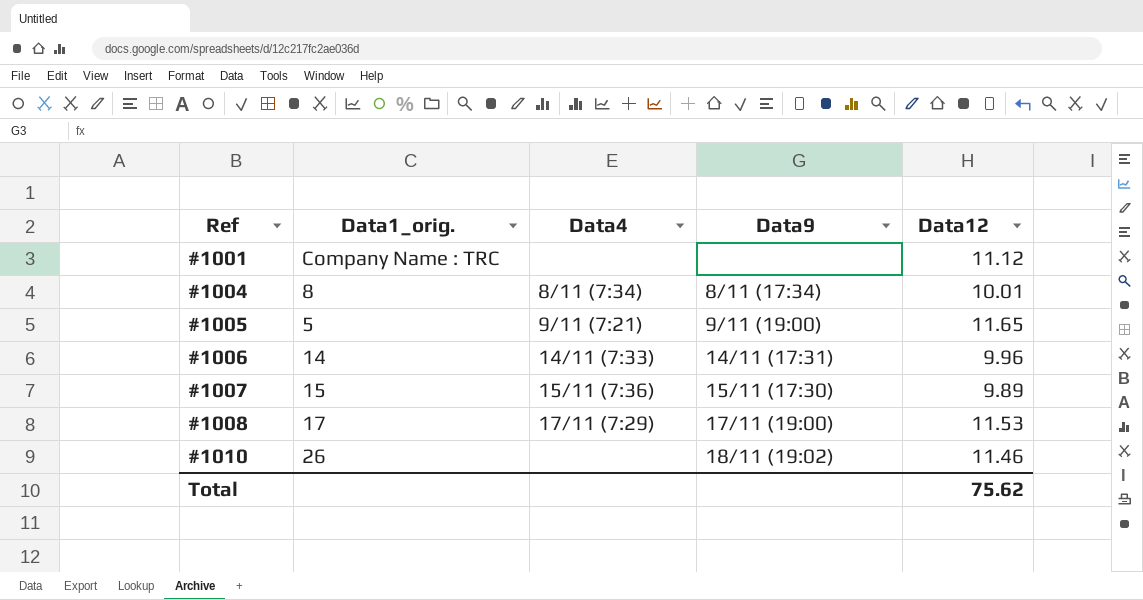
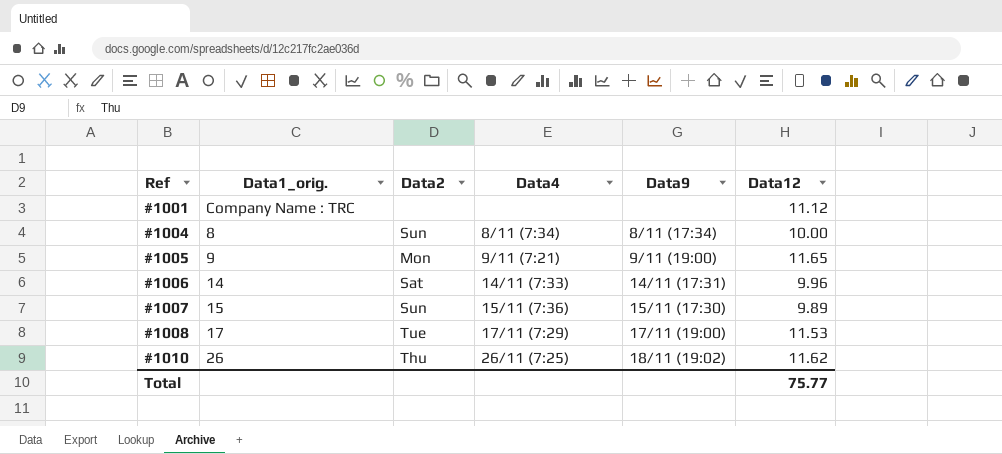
column Data2 | position: none -> 3
#1004 | Data12: 10.01 -> 10.00
#1005 | Data1_orig.: 5 -> 9
#1010 | Data4: none -> 26/11 (7:25)
#1010 | Data12: 11.46 -> 11.62
Total | Data12: 75.62 -> 75.77

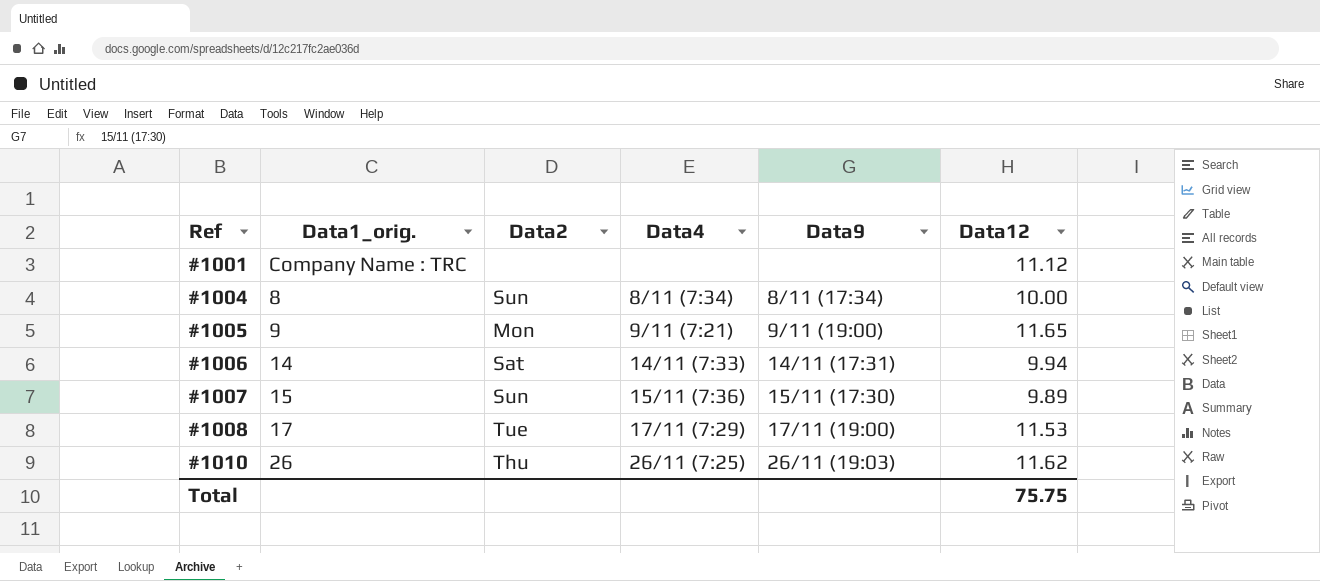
#1006 | Data12: 9.96 -> 9.94
#1010 | Data9: 18/11 (19:02) -> 26/11 (19:03)
Total | Data12: 75.77 -> 75.75

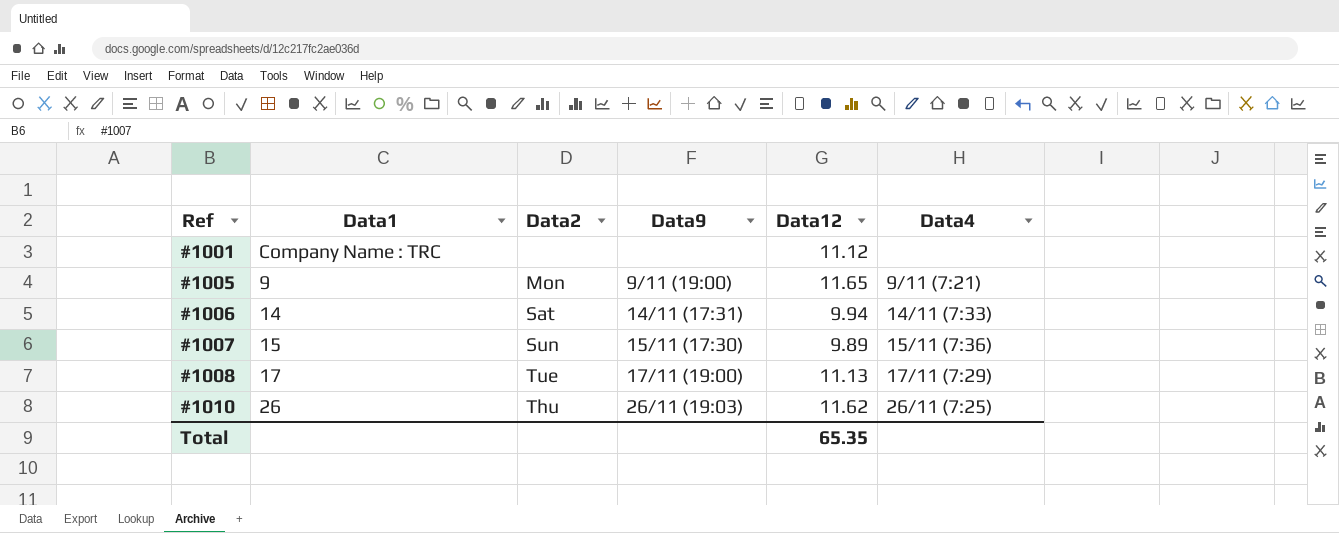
column name: Data1_orig. -> Data1
column Data4 | position: 4 -> 6
row #1004: 8 | Sun | 8/11 (7:34) | 8/11 (17:34) | 10.00 -> none
#1008 | Data12: 11.53 -> 11.13
Total | Data12: 75.75 -> 65.35

